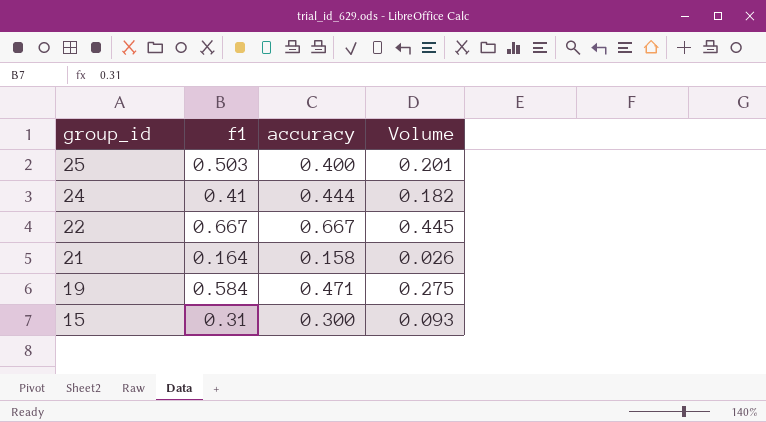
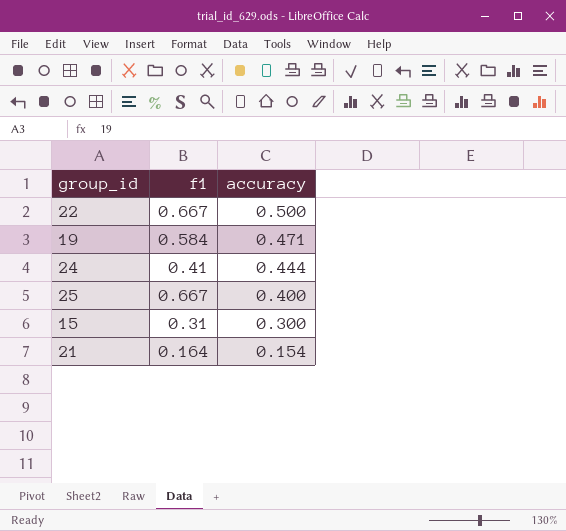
row order: group_id descending -> accuracy descending
column Volume | formula: [f1] * [accuracy] -> none
22 | accuracy: 0.667 -> 0.500
25 | f1: 0.503 -> 0.667
21 | accuracy: 0.158 -> 0.154

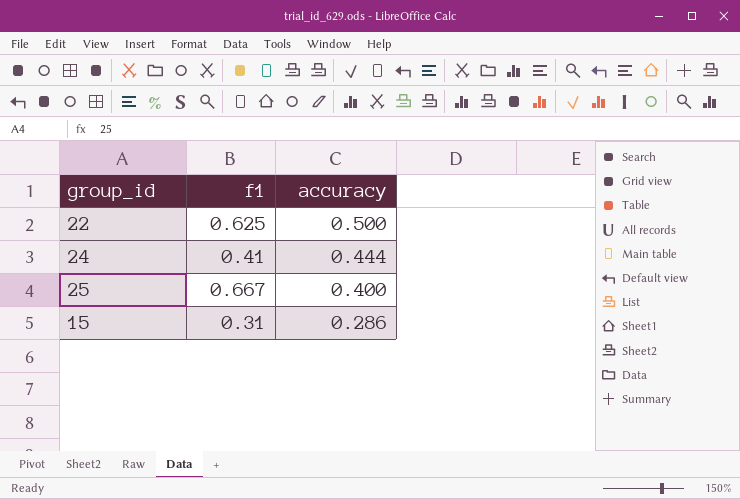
row 19: 0.584 | 0.471 -> none
row 21: 0.164 | 0.154 -> none
22 | f1: 0.667 -> 0.625
15 | accuracy: 0.300 -> 0.286

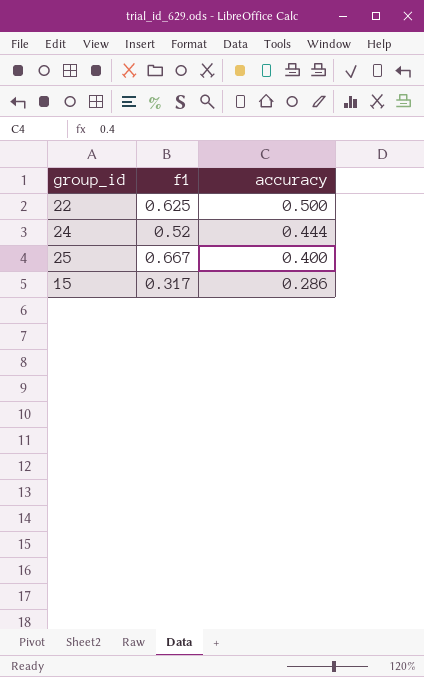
24 | f1: 0.41 -> 0.52
15 | f1: 0.31 -> 0.317

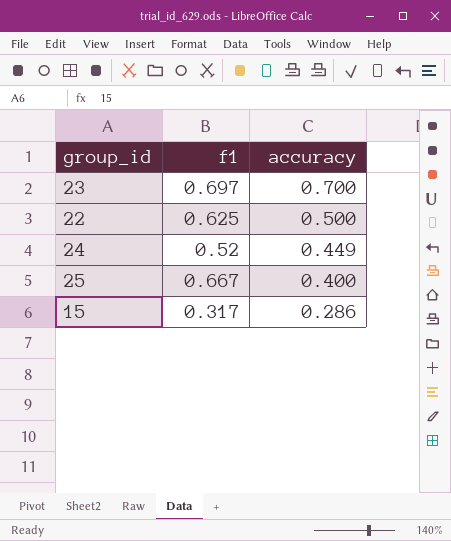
row 23: none -> 0.697 | 0.700
24 | accuracy: 0.444 -> 0.449

